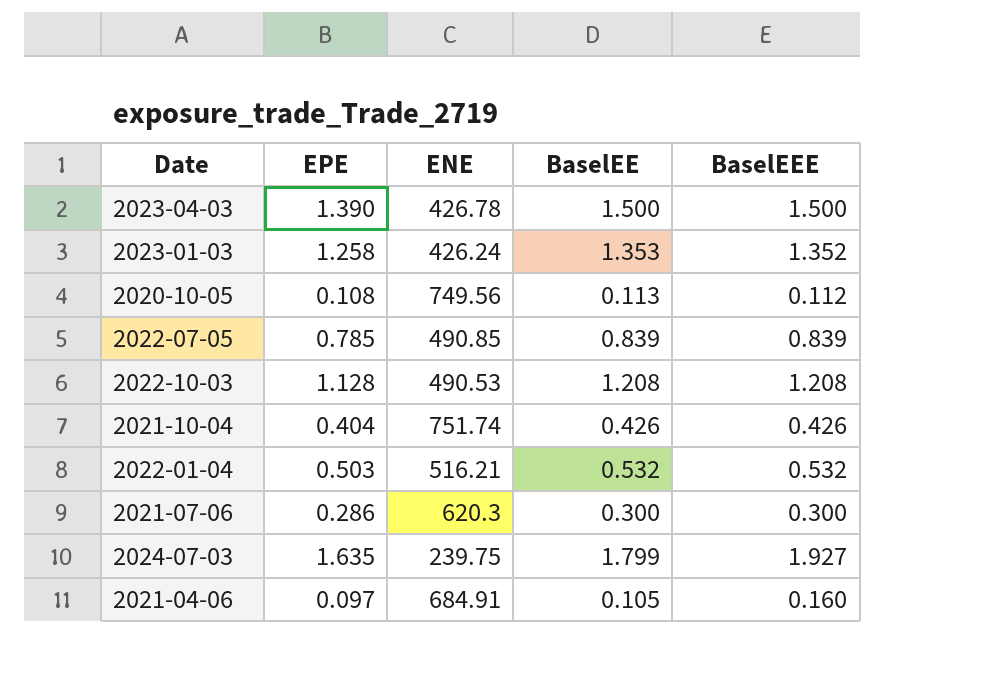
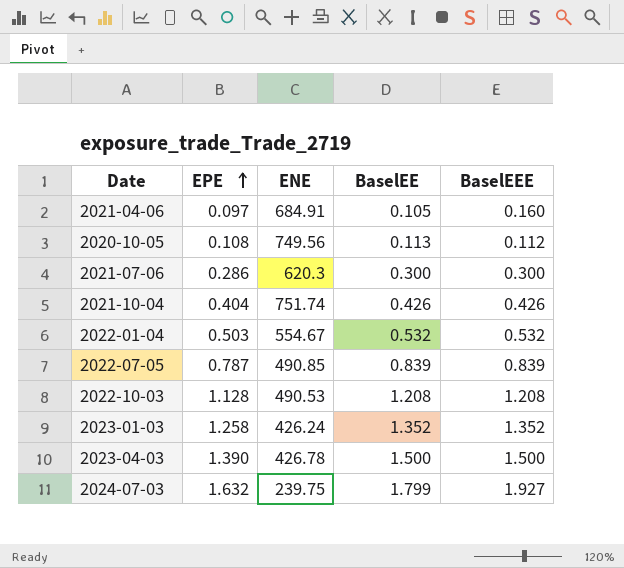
row order: none -> EPE ascending
2022-01-04 | ENE: 516.21 -> 554.67
2022-07-05 | EPE: 0.785 -> 0.787
2023-01-03 | BaselEE: 1.353 -> 1.352
2024-07-03 | EPE: 1.635 -> 1.632

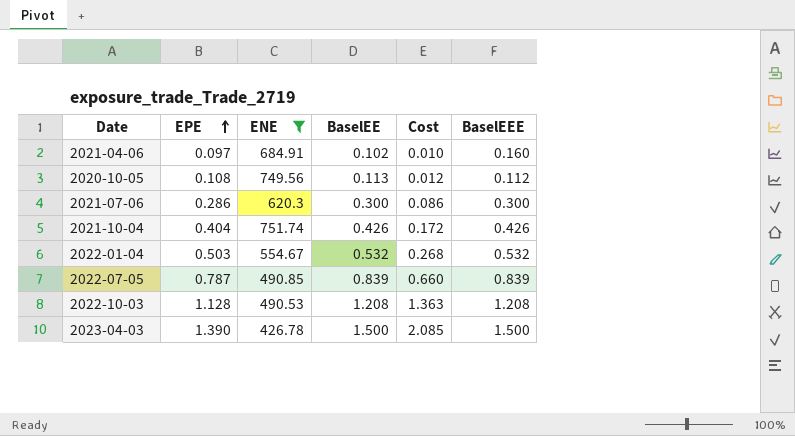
filter: none -> ENE >= 426.78
column Cost | formula: none -> [EPE] * [BaselEE]
2021-04-06 | BaselEE: 0.105 -> 0.102

